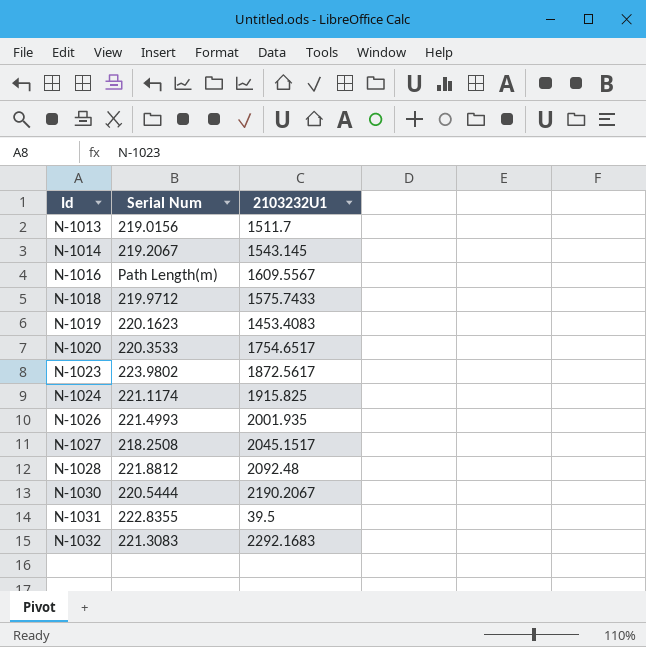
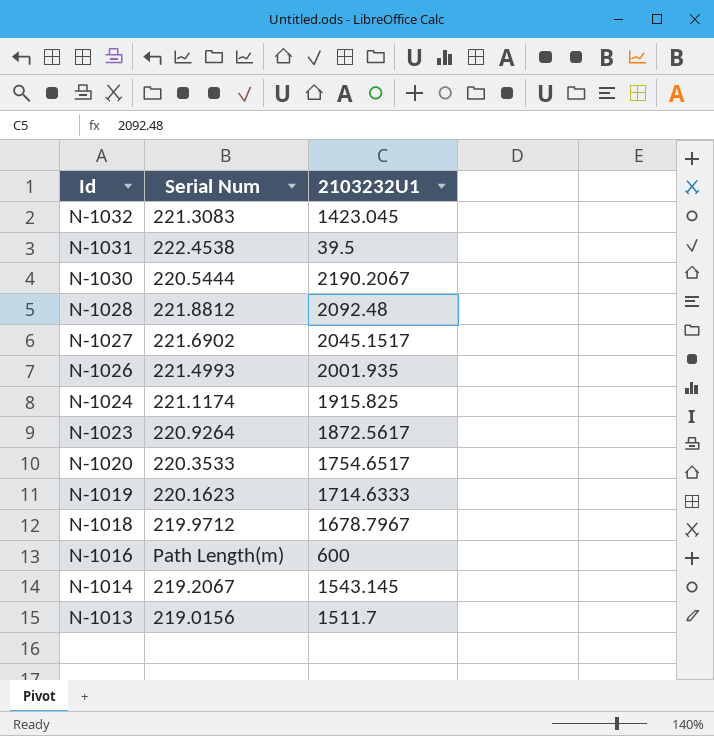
row order: Id ascending -> Id descending
N-1032 | 2103232U1: 2292.1683 -> 1423.045
N-1031 | Serial Num: 222.8355 -> 222.4538
N-1027 | Serial Num: 218.2508 -> 221.6902
N-1023 | Serial Num: 223.9802 -> 220.9264
N-1019 | 2103232U1: 1453.4083 -> 1714.6333
N-1018 | 2103232U1: 1575.7433 -> 1678.7967
N-1016 | 2103232U1: 1609.5567 -> 600

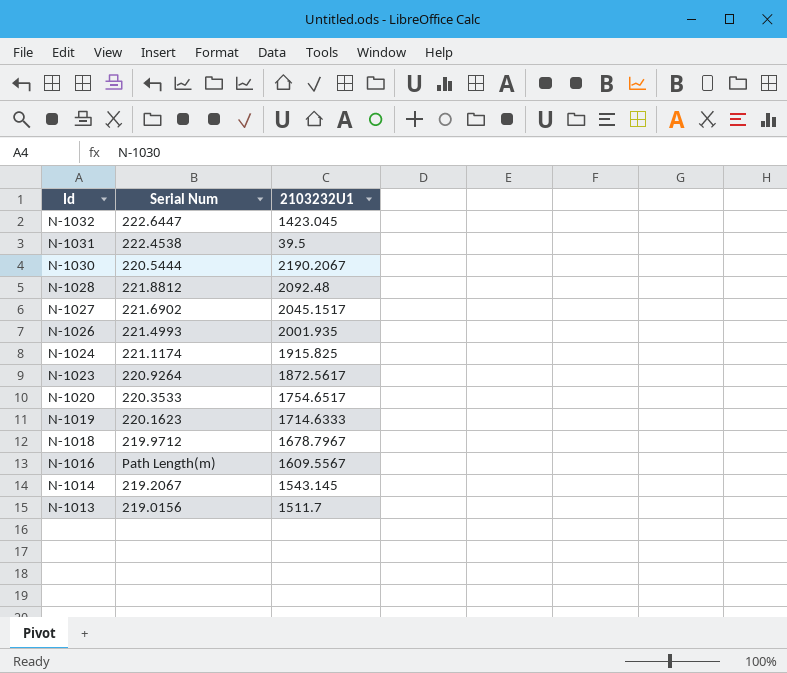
N-1032 | Serial Num: 221.3083 -> 222.6447
N-1016 | 2103232U1: 600 -> 1609.5567

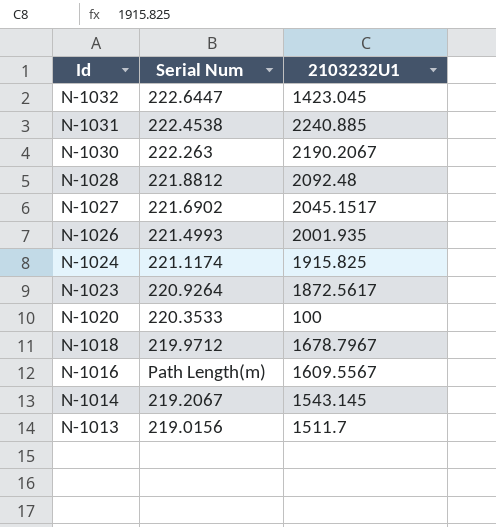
row N-1019: 220.1623 | 1714.6333 -> none
N-1031 | 2103232U1: 39.5 -> 2240.885
N-1030 | Serial Num: 220.5444 -> 222.263
N-1020 | 2103232U1: 1754.6517 -> 100

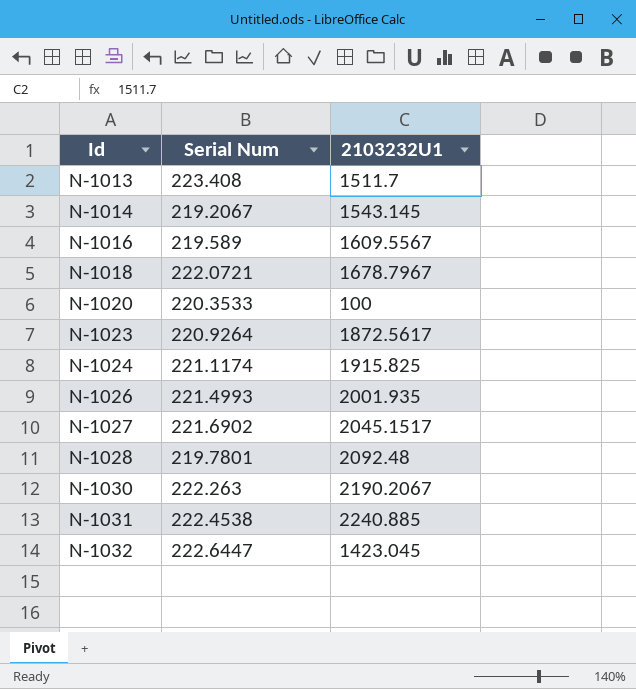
row order: Id descending -> Id ascending
N-1013 | Serial Num: 219.0156 -> 223.408
N-1016 | Serial Num: Path Length(m) -> 219.589
N-1018 | Serial Num: 219.9712 -> 222.0721
N-1028 | Serial Num: 221.8812 -> 219.7801

